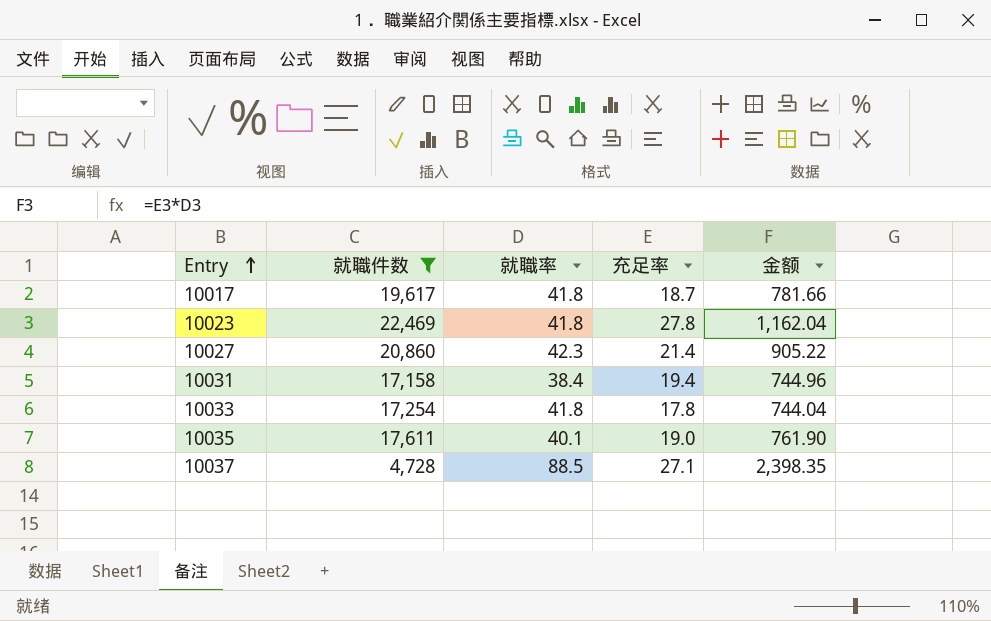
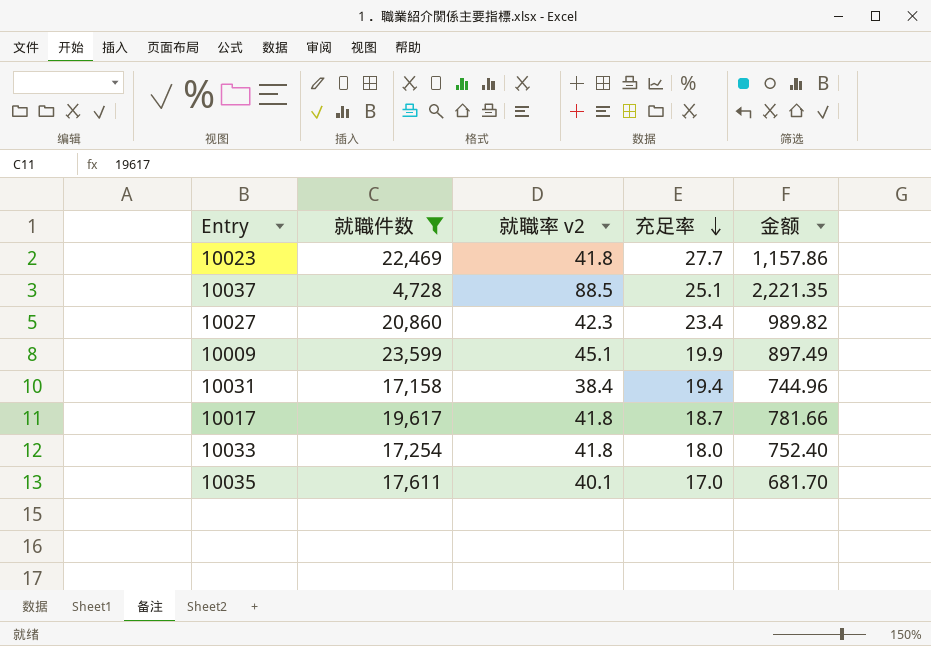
row order: Entry ascending -> 充足率 descending
column name: 就職率 -> 就職率 v2
10023 | 充足率: 27.8 -> 27.7
10023 | 金额: 1,162.04 -> 1,157.86
10037 | 充足率: 27.1 -> 25.1
10037 | 金额: 2,398.35 -> 2,221.35
10027 | 充足率: 21.4 -> 23.4
10027 | 金额: 905.22 -> 989.82
row 10009: none -> 23,599 | 45.1 | 19.9 | 897.49
10033 | 充足率: 17.8 -> 18.0
10033 | 金额: 744.04 -> 752.40
10035 | 充足率: 19.0 -> 17.0
10035 | 金额: 761.90 -> 681.70

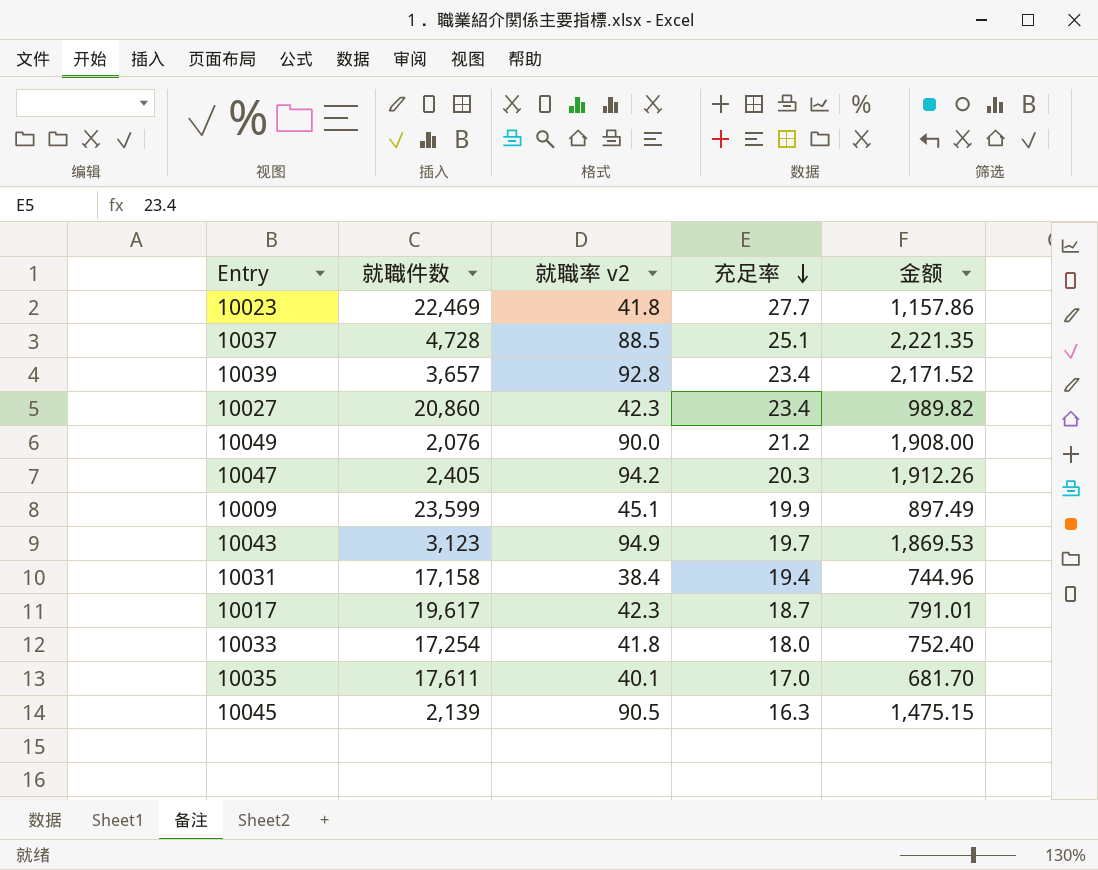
filter: 就職件数 >= 4,728 -> none
10017 | 就職率 v2: 41.8 -> 42.3
10017 | 金额: 781.66 -> 791.01

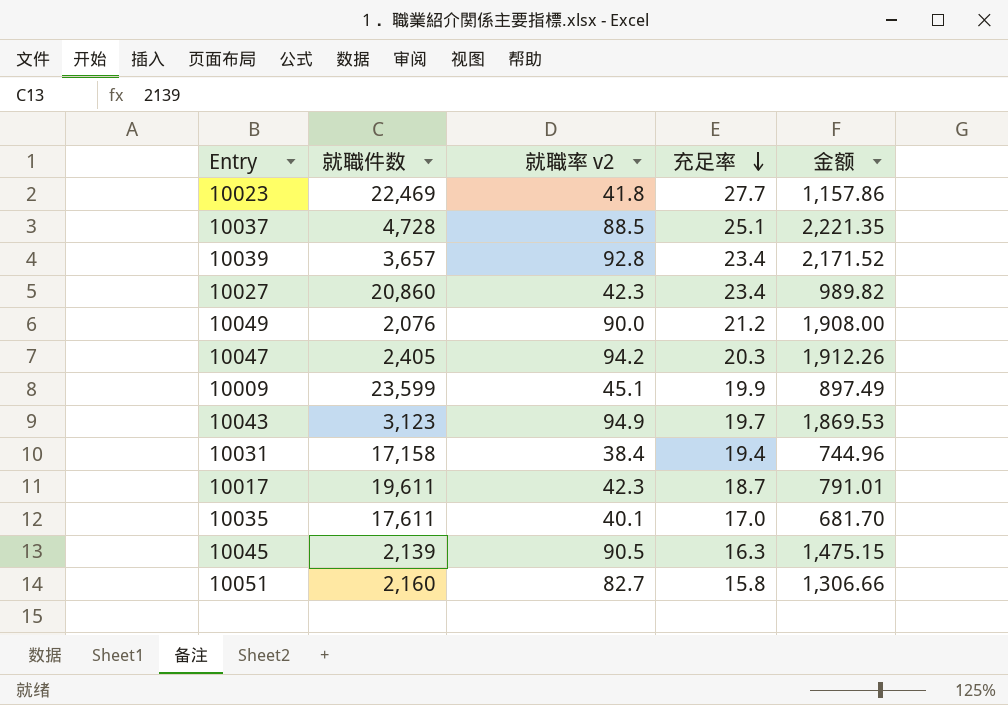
row 10033: 17,254 | 41.8 | 18.0 | 752.40 -> none
10017 | 就職件数: 19,617 -> 19,611
row 10051: none -> 2,160 | 82.7 | 15.8 | 1,306.66

